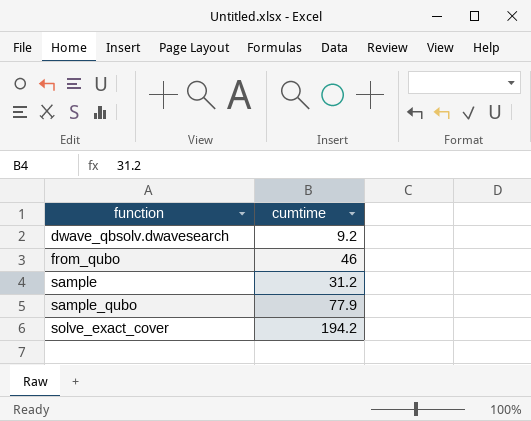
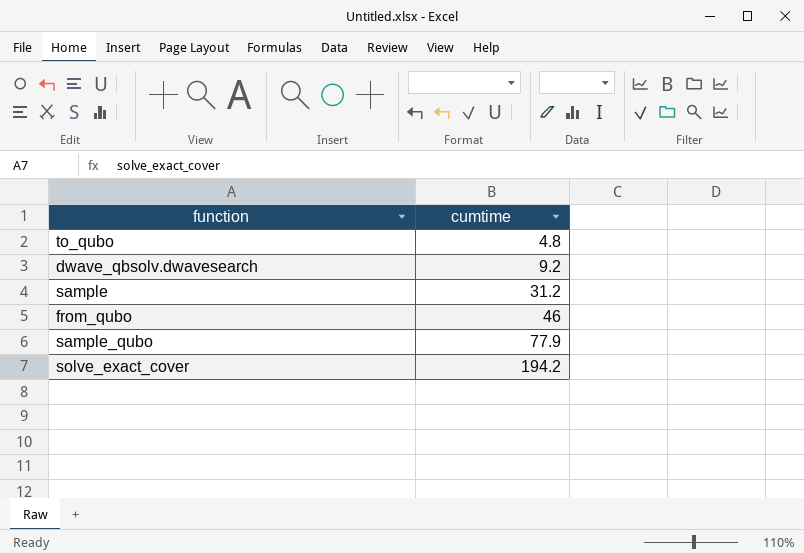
row order: function ascending -> cumtime ascending
row to_qubo: none -> 4.8

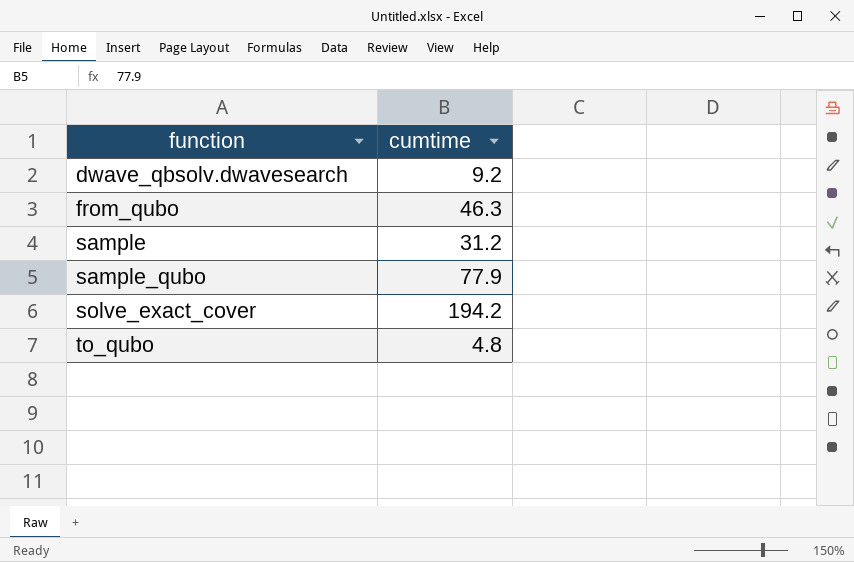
row order: cumtime ascending -> function ascending
from_qubo | cumtime: 46 -> 46.3

